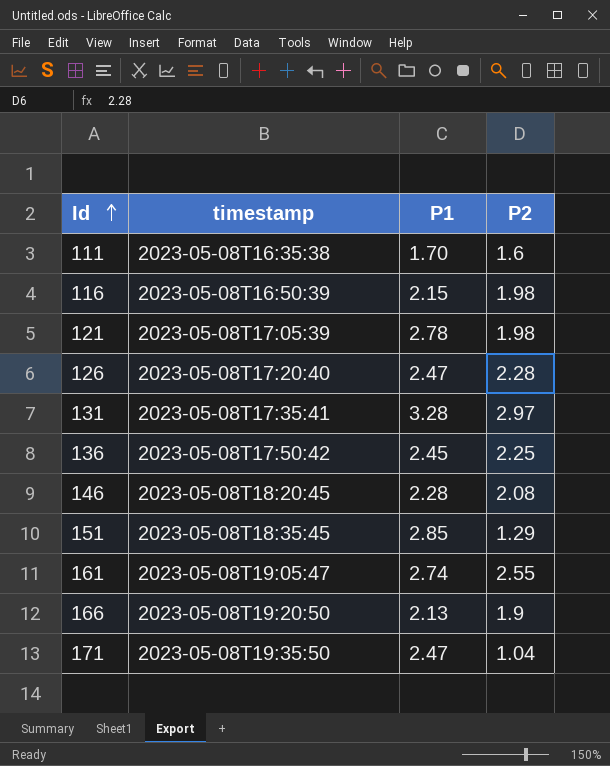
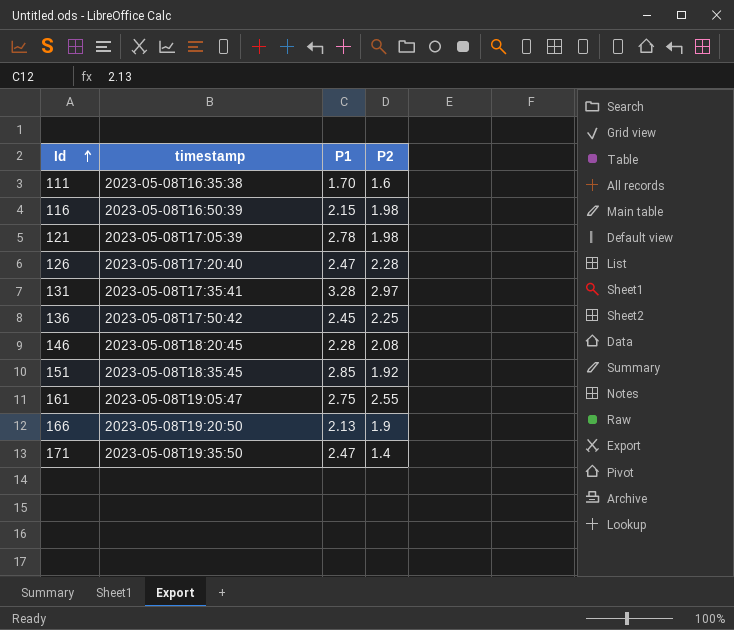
151 | P2: 1.29 -> 1.92
161 | P1: 2.74 -> 2.75
171 | P2: 1.04 -> 1.4

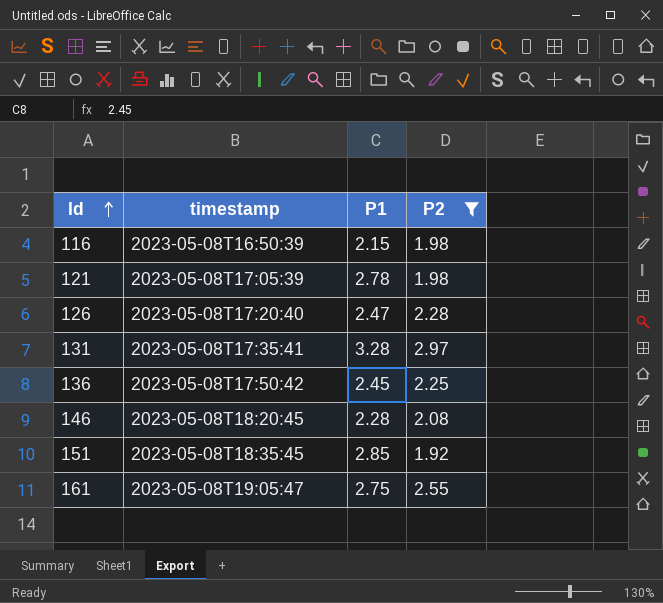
filter: none -> P2 >= 1.92

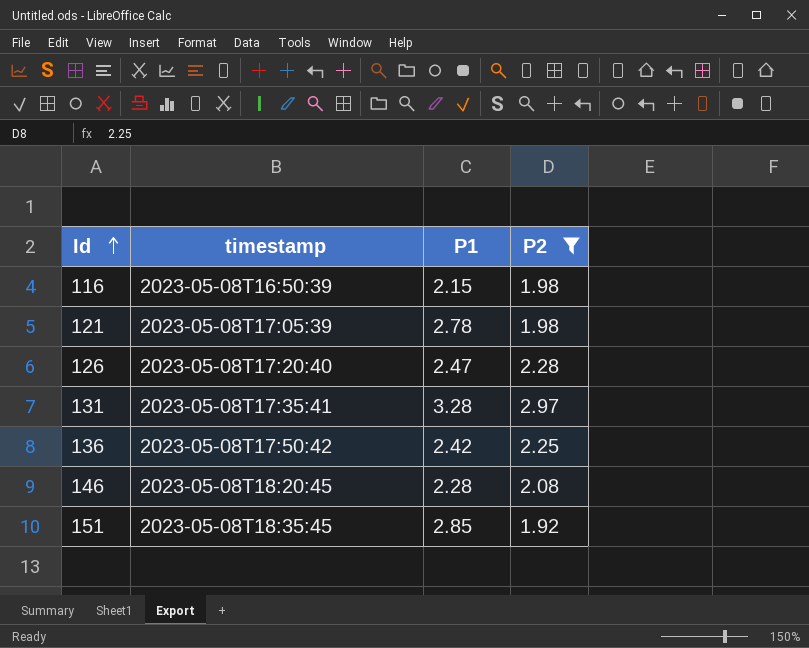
row 161: 2023-05-08T19:05:47 | 2.75 | 2.55 -> none
136 | P1: 2.45 -> 2.42

